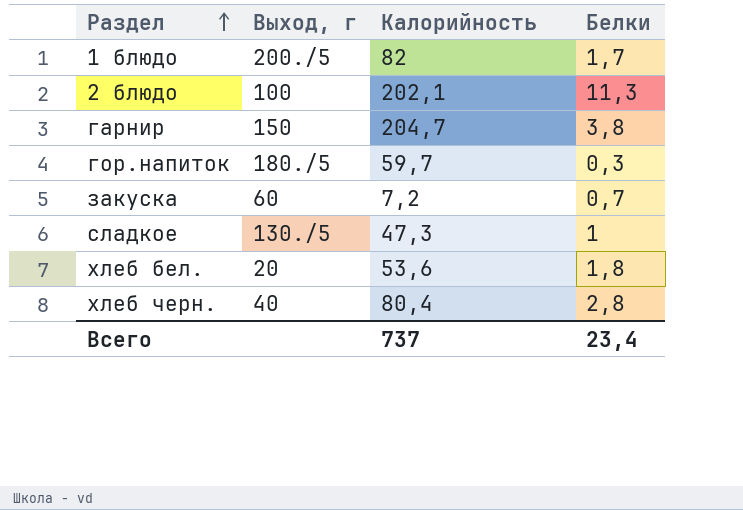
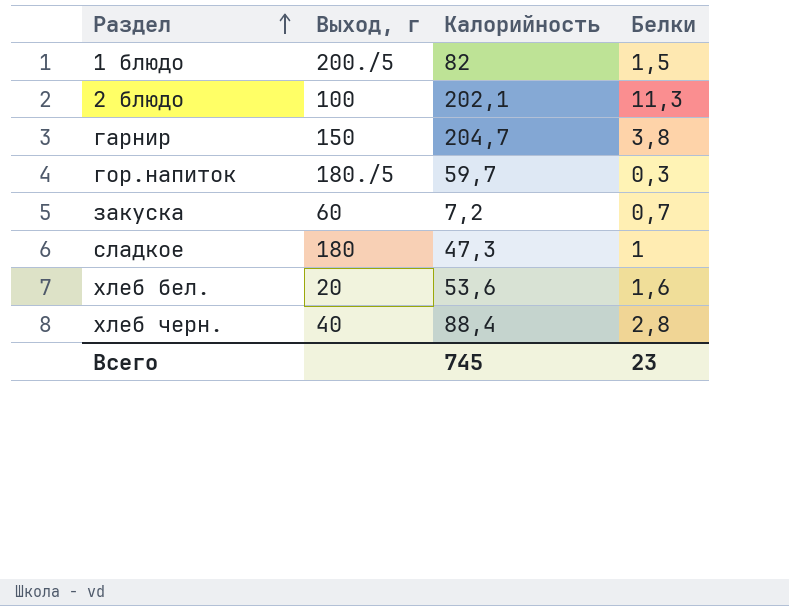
1 блюдо | Белки: 1,7 -> 1,5
сладкое | Выход, г: 130./5 -> 180
хлеб бел. | Белки: 1,8 -> 1,6
хлеб черн. | Калорийность: 80,4 -> 88,4
Всего | Калорийность: 737 -> 745
Всего | Белки: 23,4 -> 23

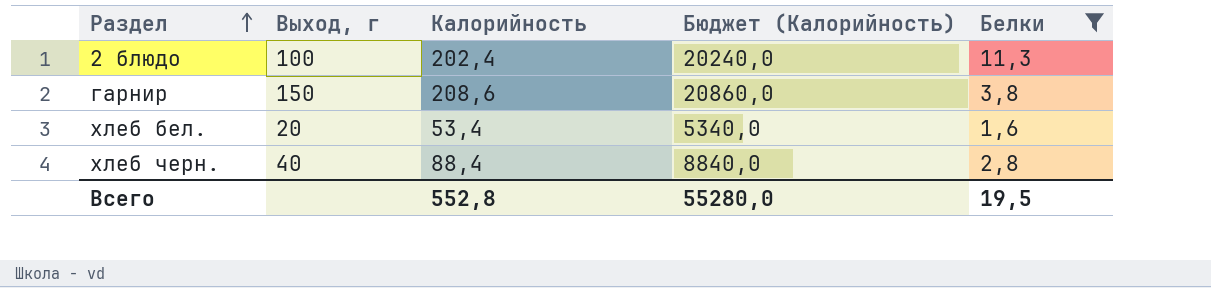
filter: none -> Белки >= 1,6
column Бюджет (Калорийность) | formula: none -> [Калорийность] * 100
2 блюдо | Калорийность: 202,1 -> 202,4
гарнир | Калорийность: 204,7 -> 208,6
хлеб бел. | Калорийность: 53,6 -> 53,4
Всего | Калорийность: 745 -> 552,8
Всего | Белки: 23 -> 19,5

